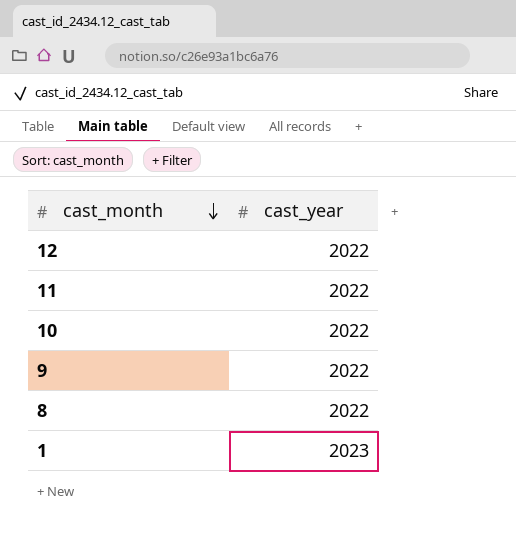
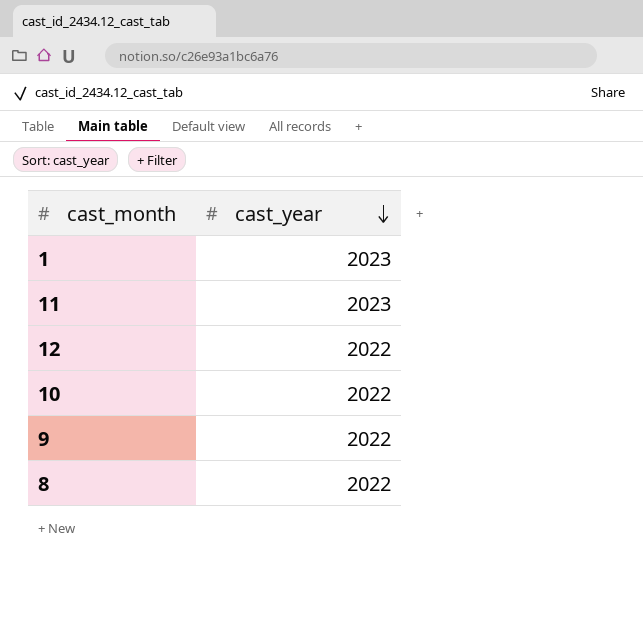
row order: cast_month descending -> cast_year descending
11 | cast_year: 2022 -> 2023

